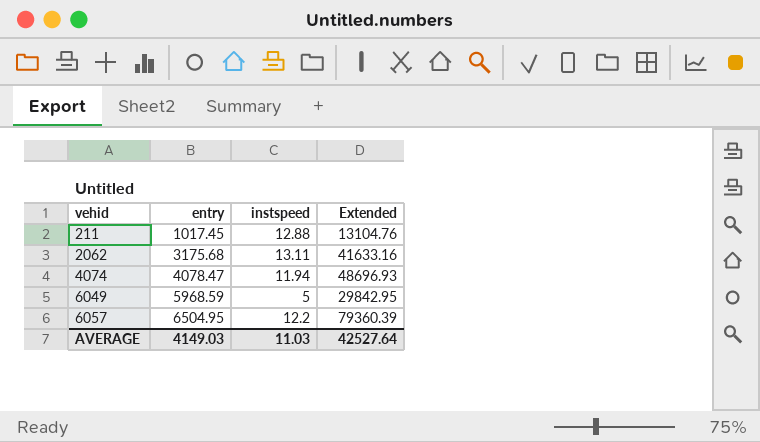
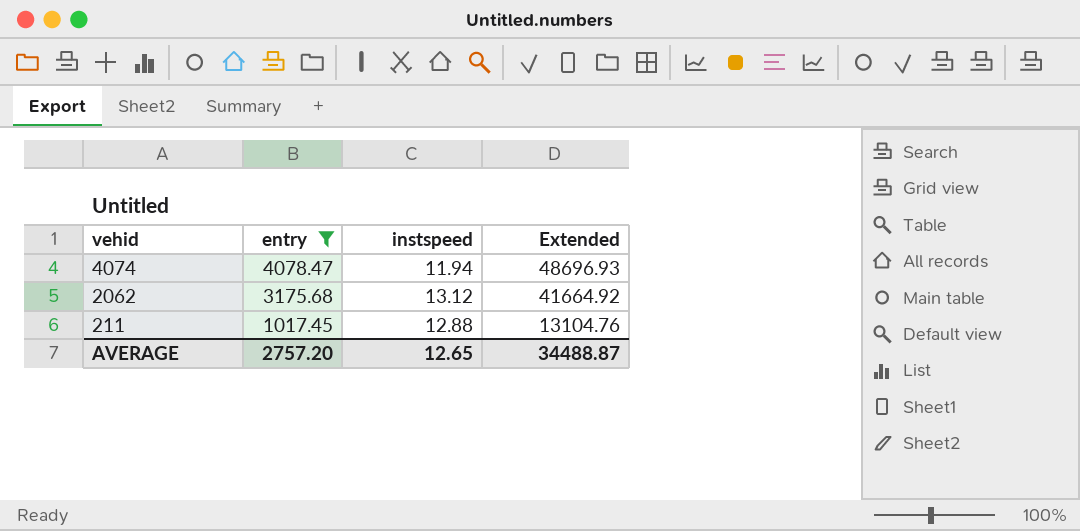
filter: none -> entry <= 4078.47
row order: vehid ascending -> vehid descending
2062 | instspeed: 13.11 -> 13.12
2062 | Extended: 41633.16 -> 41664.92
AVERAGE | entry: 4149.03 -> 2757.20
AVERAGE | instspeed: 11.03 -> 12.65
AVERAGE | Extended: 42527.64 -> 34488.87

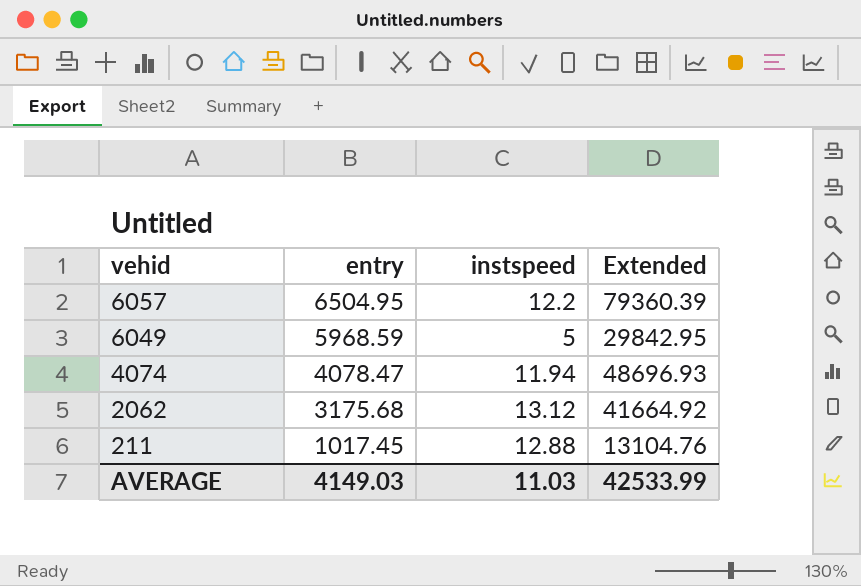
filter: entry <= 4078.47 -> none
AVERAGE | entry: 2757.20 -> 4149.03
AVERAGE | instspeed: 12.65 -> 11.03
AVERAGE | Extended: 34488.87 -> 42533.99

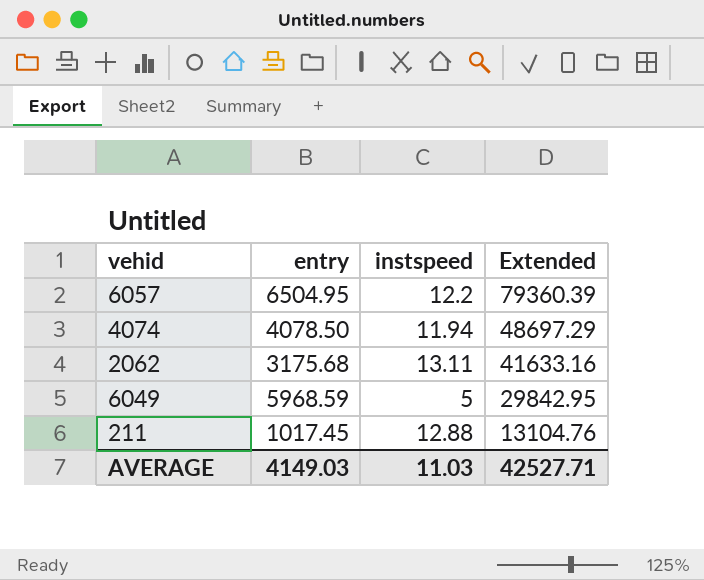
row order: vehid descending -> Extended descending
4074 | entry: 4078.47 -> 4078.50
4074 | Extended: 48696.93 -> 48697.29
2062 | instspeed: 13.12 -> 13.11
2062 | Extended: 41664.92 -> 41633.16
AVERAGE | Extended: 42533.99 -> 42527.71

